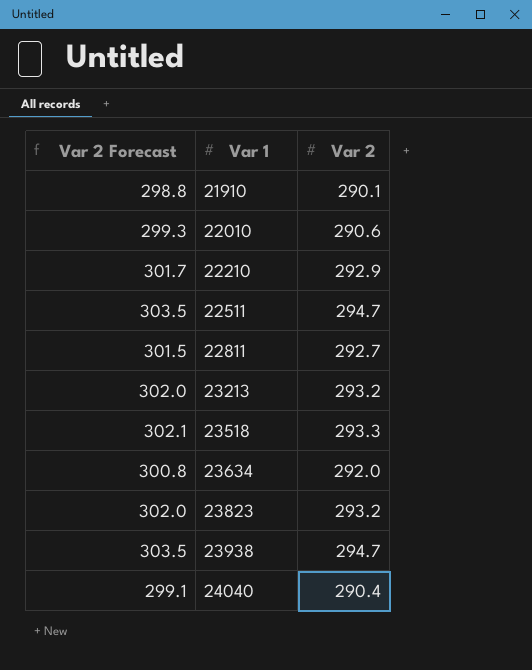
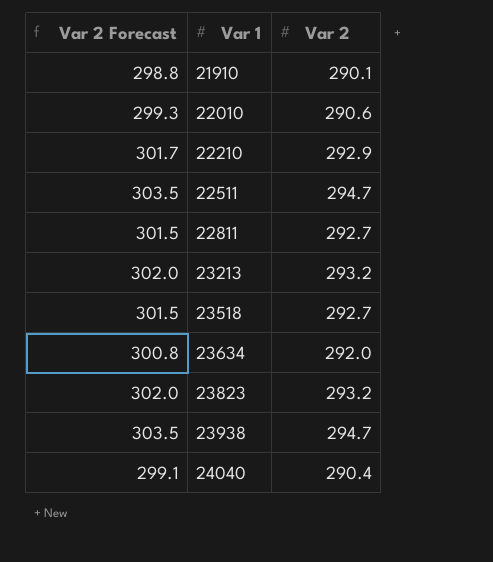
23518 | Var 2 Forecast: 302.1 -> 301.5
23518 | Var 2: 293.3 -> 292.7

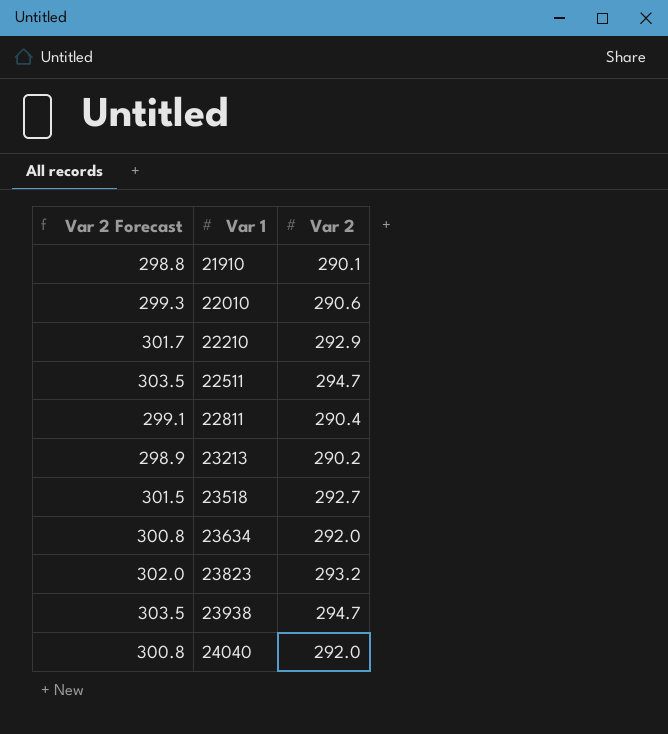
22811 | Var 2 Forecast: 301.5 -> 299.1
22811 | Var 2: 292.7 -> 290.4
23213 | Var 2 Forecast: 302.0 -> 298.9
23213 | Var 2: 293.2 -> 290.2
24040 | Var 2 Forecast: 299.1 -> 300.8
24040 | Var 2: 290.4 -> 292.0

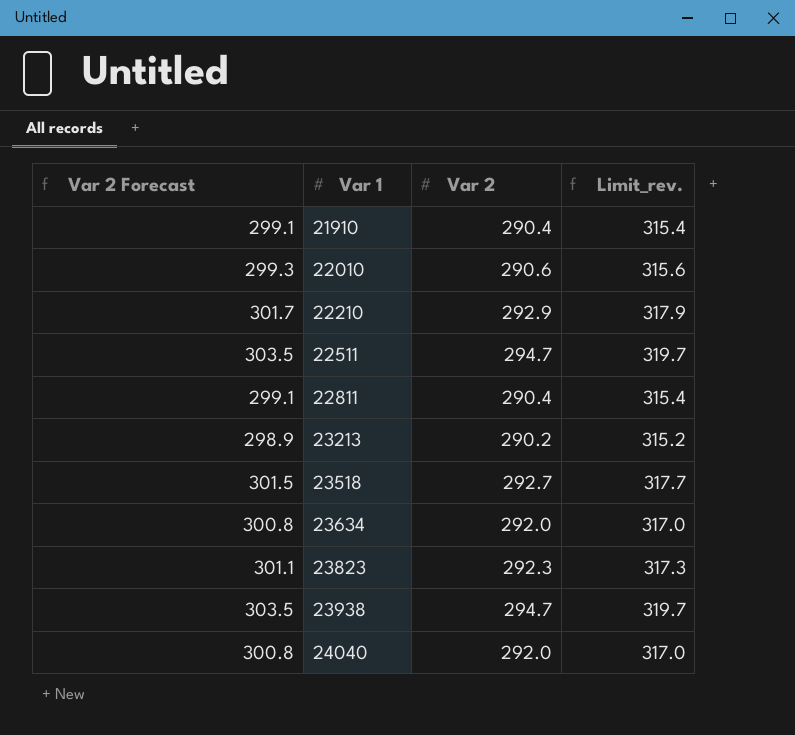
column Limit_rev. | formula: none -> [Var 2] + 25
21910 | Var 2 Forecast: 298.8 -> 299.1
21910 | Var 2: 290.1 -> 290.4
23823 | Var 2 Forecast: 302.0 -> 301.1
23823 | Var 2: 293.2 -> 292.3

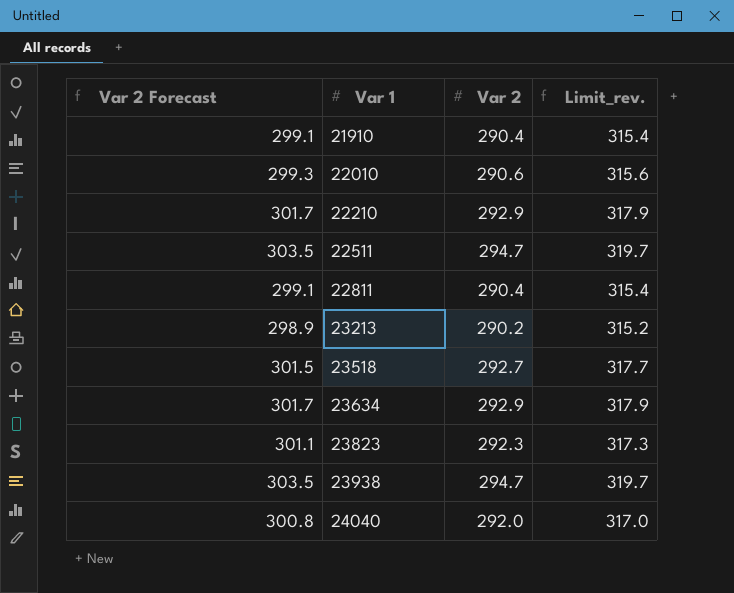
23634 | Var 2 Forecast: 300.8 -> 301.7
23634 | Var 2: 292.0 -> 292.9
23634 | Limit_rev.: 317.0 -> 317.9

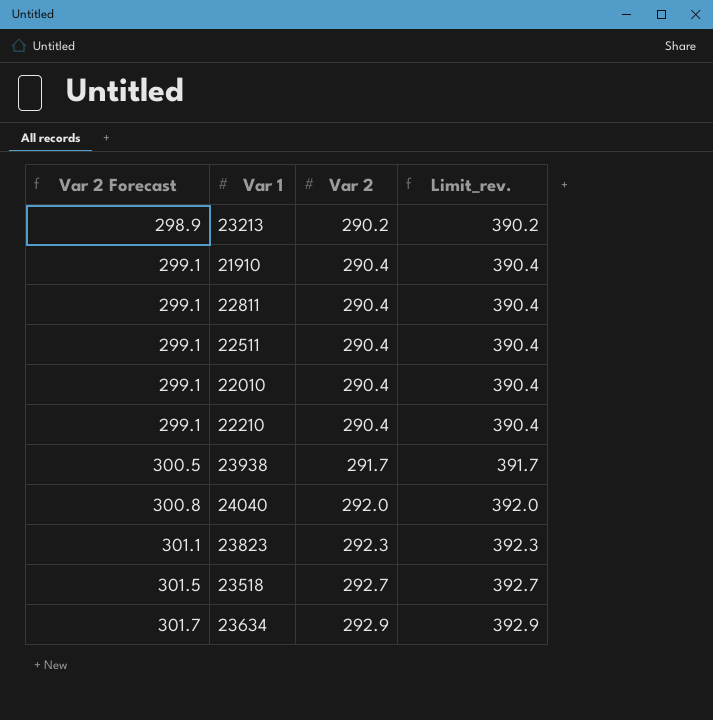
row order: Var 1 ascending -> Var 2 Forecast ascending
column Limit_rev. | formula: [Var 2] + 25 -> [Var 2] + 100
22511 | Var 2 Forecast: 303.5 -> 299.1
22511 | Var 2: 294.7 -> 290.4
22010 | Var 2 Forecast: 299.3 -> 299.1
22010 | Var 2: 290.6 -> 290.4
22210 | Var 2 Forecast: 301.7 -> 299.1
22210 | Var 2: 292.9 -> 290.4
23938 | Var 2 Forecast: 303.5 -> 300.5
23938 | Var 2: 294.7 -> 291.7

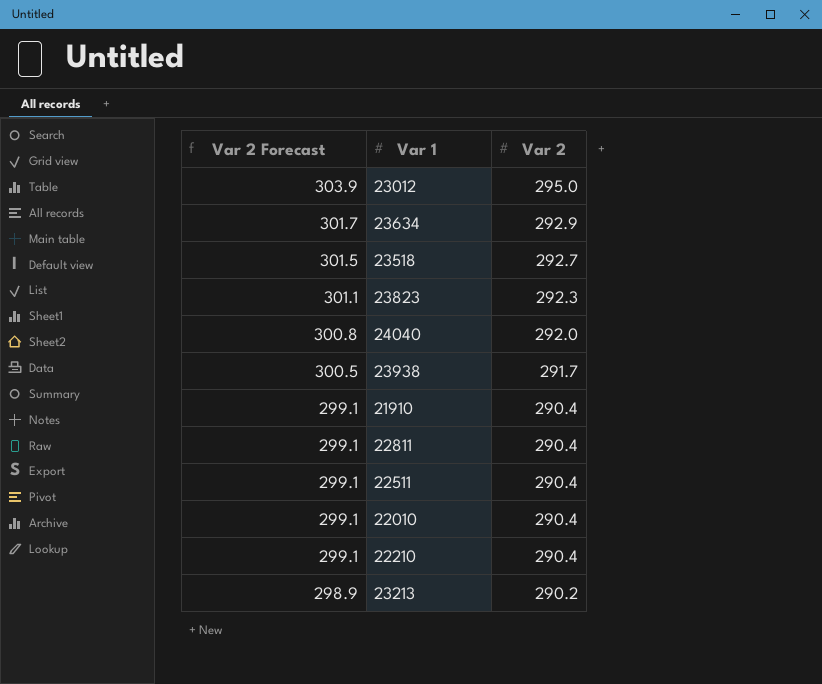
row order: Var 2 Forecast ascending -> Var 2 Forecast descending
column Limit_rev. | formula: [Var 2] + 100 -> none
row 23012: none -> 303.9 | 295.0

